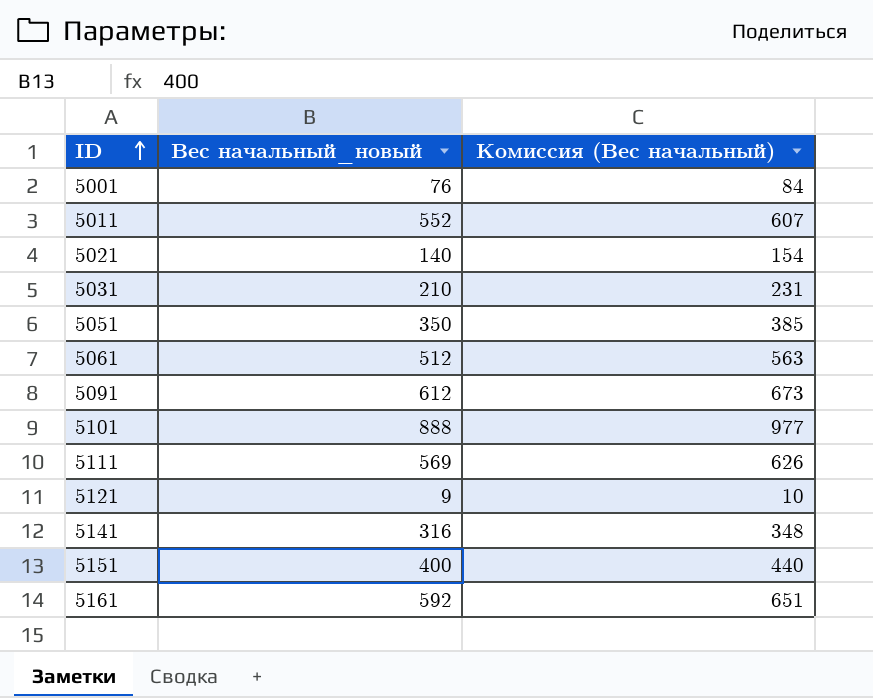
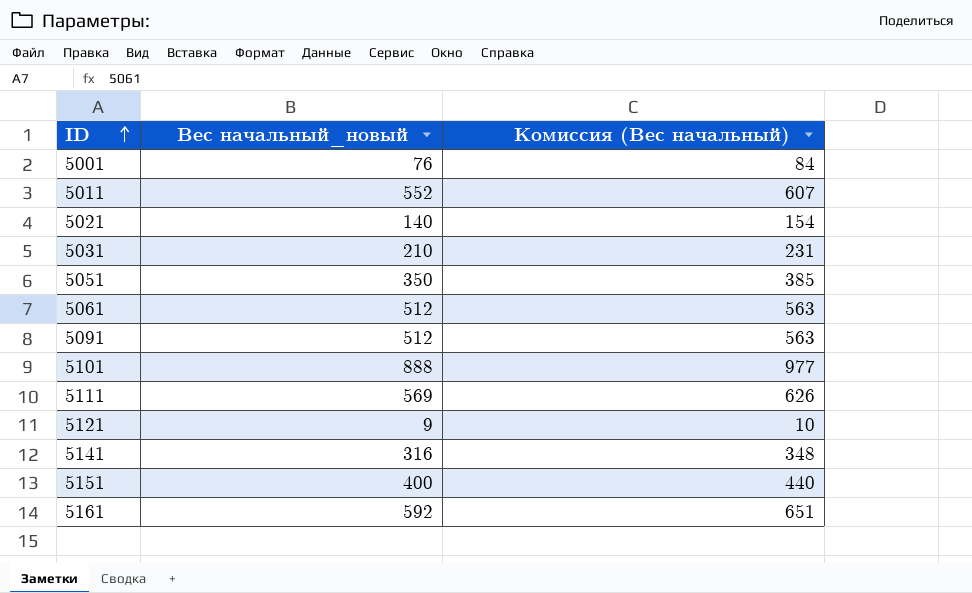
5091 | Вес начальный_новый: 612 -> 512
5091 | Комиссия (Вес начальный): 673 -> 563

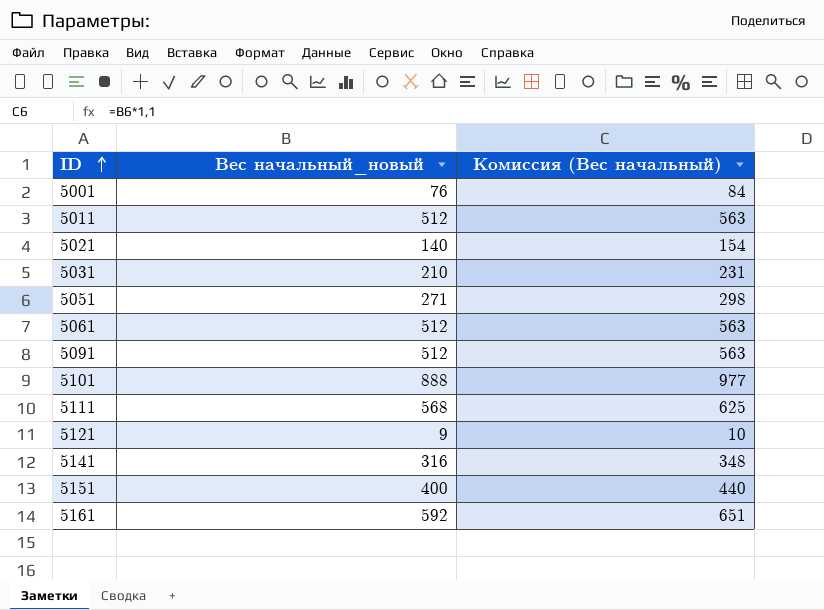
5011 | Вес начальный_новый: 552 -> 512
5011 | Комиссия (Вес начальный): 607 -> 563
5051 | Вес начальный_новый: 350 -> 271
5051 | Комиссия (Вес начальный): 385 -> 298
5111 | Вес начальный_новый: 569 -> 568
5111 | Комиссия (Вес начальный): 626 -> 625

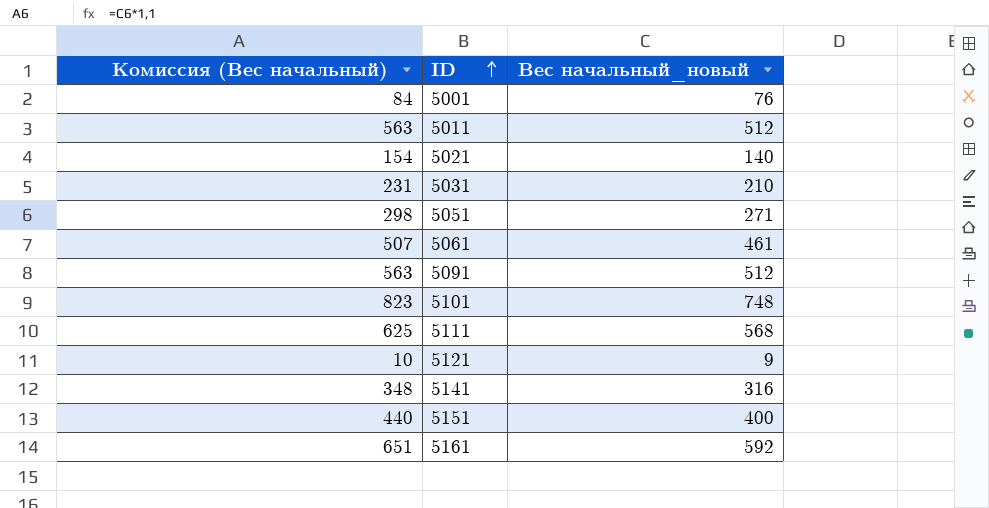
column Комиссия (Вес начальный) | position: 3 -> 1
5061 | Комиссия (Вес начальный): 563 -> 507
5061 | Вес начальный_новый: 512 -> 461
5101 | Комиссия (Вес начальный): 977 -> 823
5101 | Вес начальный_новый: 888 -> 748

